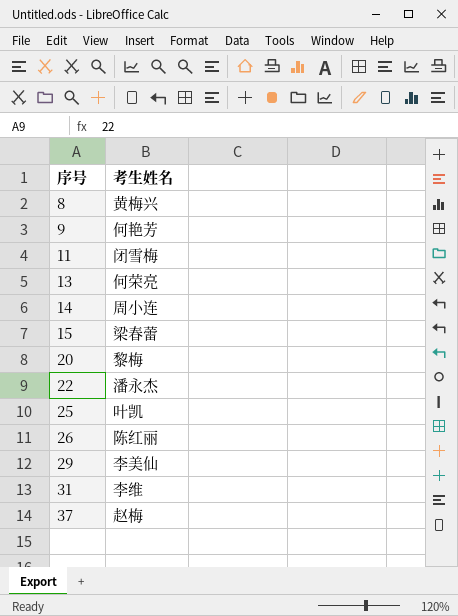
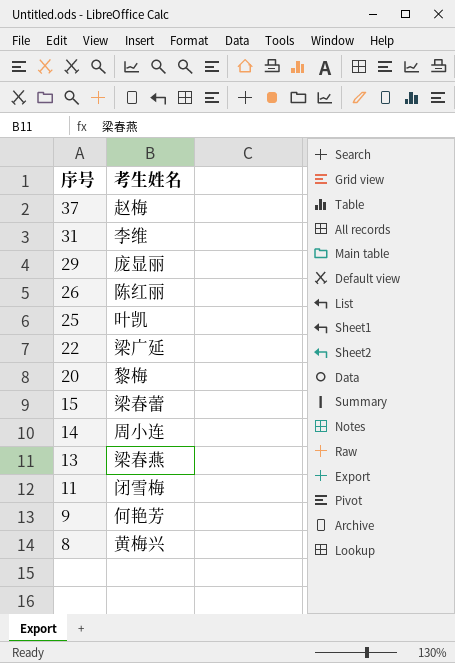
row order: 序号 ascending -> 序号 descending
29 | 考生姓名: 李美仙 -> 庞显丽
22 | 考生姓名: 潘永杰 -> 梁广延
13 | 考生姓名: 何荣亮 -> 梁春燕

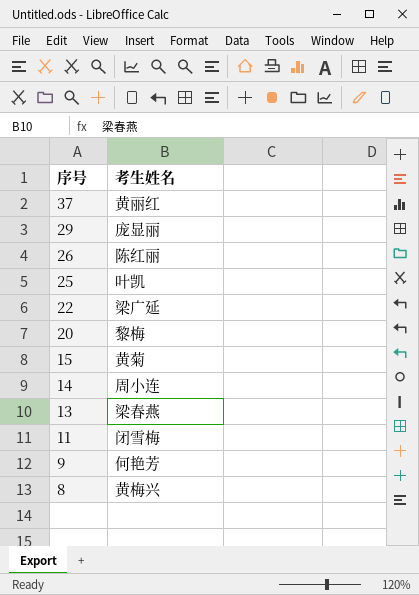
row 31: 李维 -> none
37 | 考生姓名: 赵梅 -> 黄丽红
15 | 考生姓名: 梁春蕾 -> 黄菊

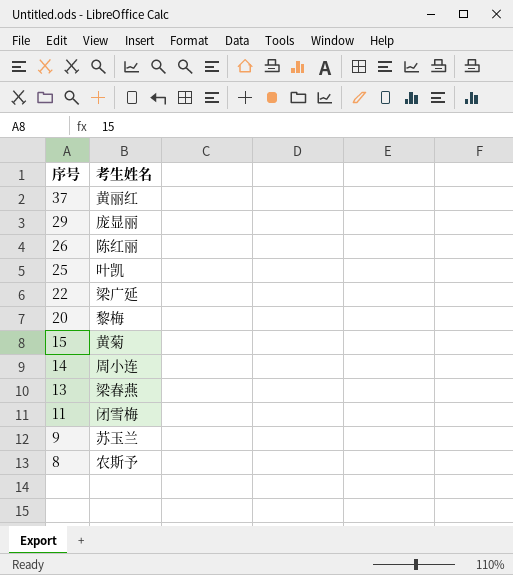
9 | 考生姓名: 何艳芳 -> 苏玉兰
8 | 考生姓名: 黄梅兴 -> 农斯予

